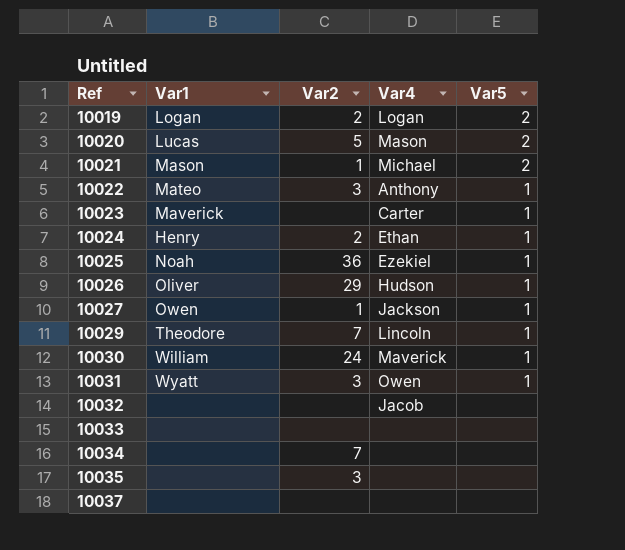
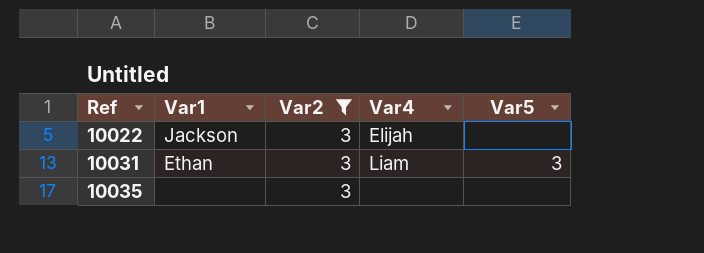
filter: none -> Var2 = 3
10022 | Var1: Mateo -> Jackson
10022 | Var4: Anthony -> Elijah
10022 | Var5: 1 -> none
10031 | Var1: Wyatt -> Ethan
10031 | Var4: Owen -> Liam
10031 | Var5: 1 -> 3

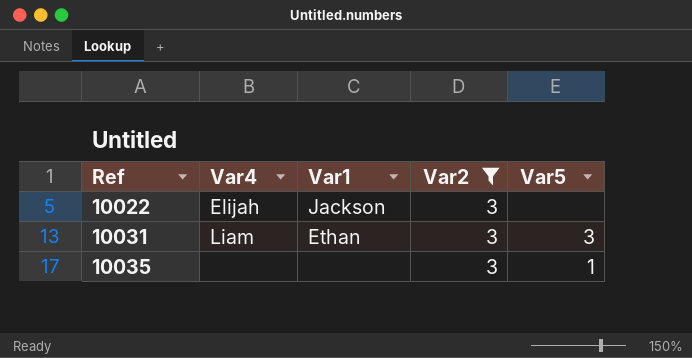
column Var4 | position: 4 -> 2
10035 | Var5: none -> 1

